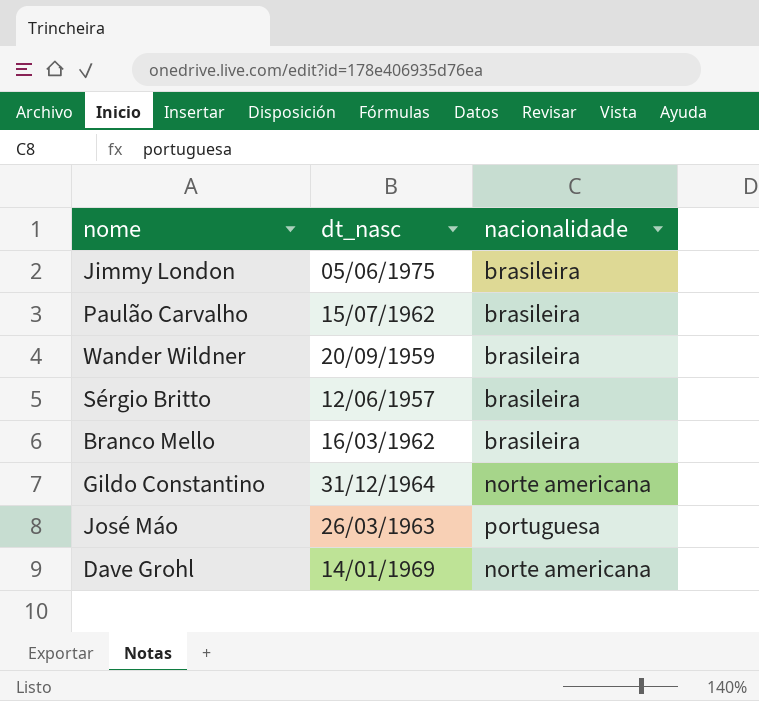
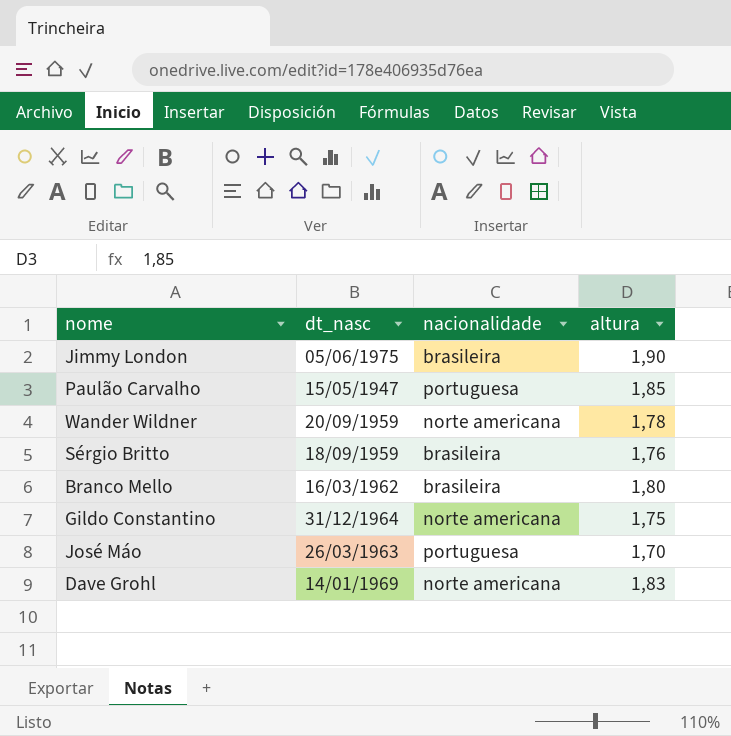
column altura | position: none -> 4
Paulão Carvalho | dt_nasc: 15/07/1962 -> 15/05/1947
Paulão Carvalho | nacionalidade: brasileira -> portuguesa
Wander Wildner | nacionalidade: brasileira -> norte americana
Sérgio Britto | dt_nasc: 12/06/1957 -> 18/09/1959

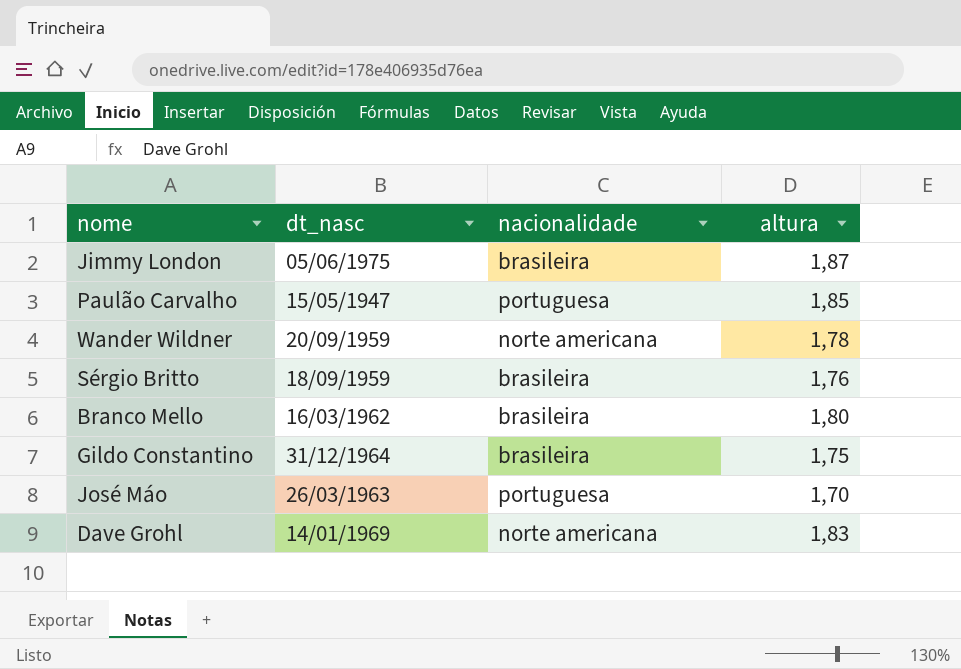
Jimmy London | altura: 1,90 -> 1,87
Gildo Constantino | nacionalidade: norte americana -> brasileira

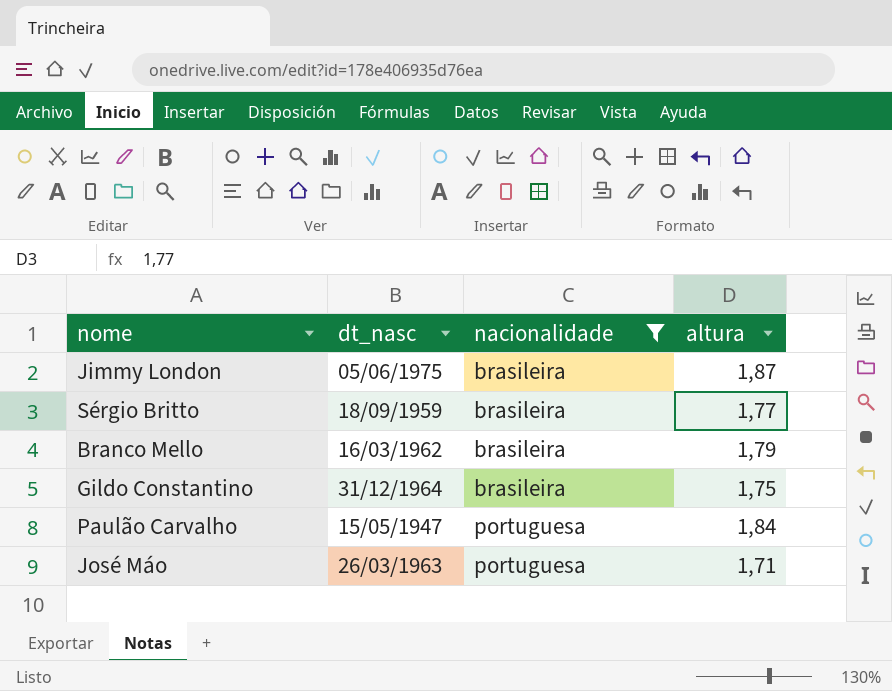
filter: none -> nacionalidade != norte americana
row order: none -> nacionalidade ascending
Sérgio Britto | altura: 1,76 -> 1,77
Branco Mello | altura: 1,80 -> 1,79
Paulão Carvalho | altura: 1,85 -> 1,84
José Máo | altura: 1,70 -> 1,71

